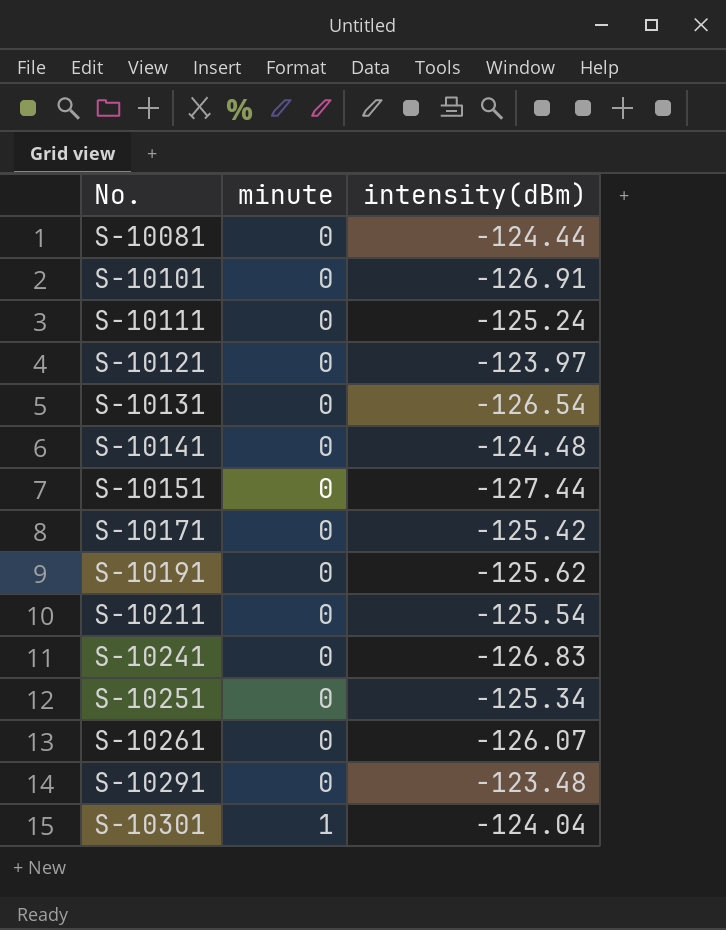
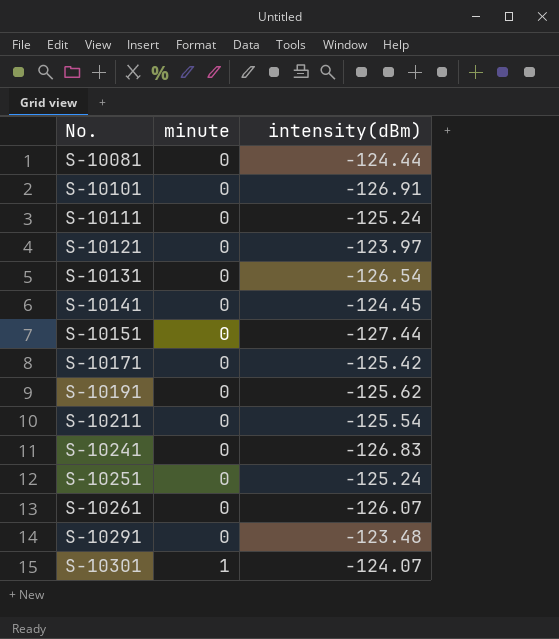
S-10141 | intensity(dBm): -124.48 -> -124.45
S-10251 | intensity(dBm): -125.34 -> -125.24
S-10301 | intensity(dBm): -124.04 -> -124.07

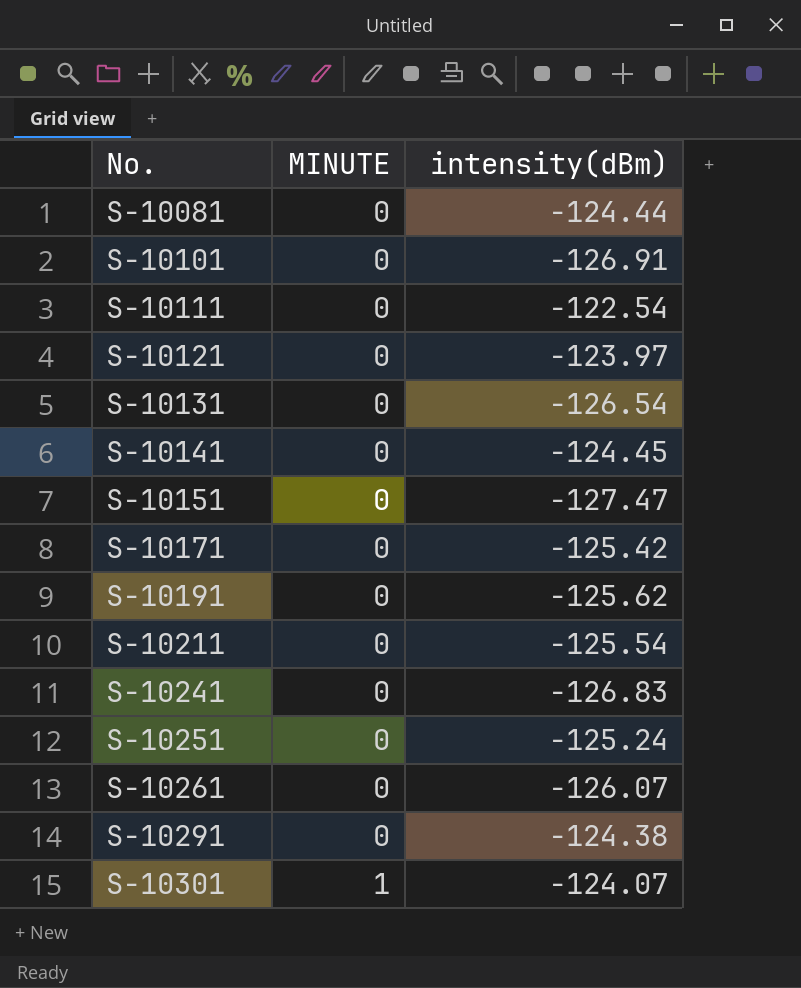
column name: minute -> MINUTE
S-10111 | intensity(dBm): -125.24 -> -122.54
S-10151 | intensity(dBm): -127.44 -> -127.47
S-10291 | intensity(dBm): -123.48 -> -124.38

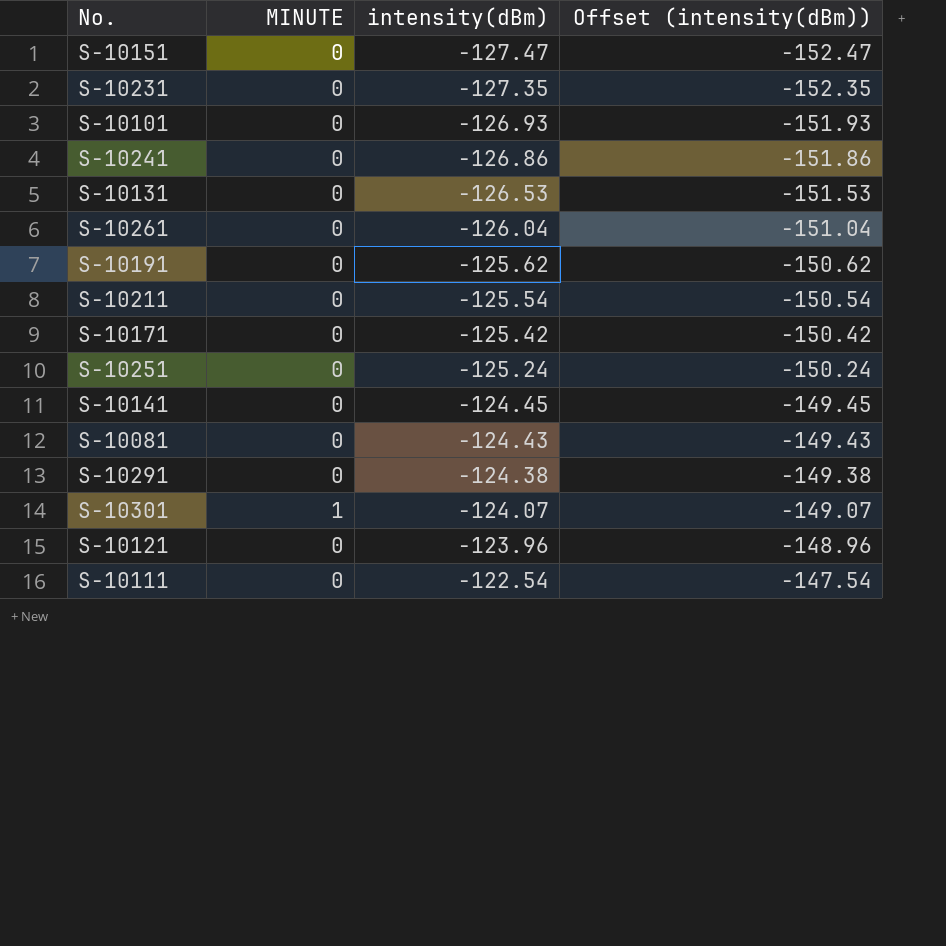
row order: No. ascending -> intensity(dBm) ascending
column Offset (intensity(dBm)) | formula: none -> [intensity(dBm)] - 25
row S-10231: none -> 0 | -127.35 | -152.35
S-10101 | intensity(dBm): -126.91 -> -126.93
S-10241 | intensity(dBm): -126.83 -> -126.86
S-10131 | intensity(dBm): -126.54 -> -126.53
S-10261 | intensity(dBm): -126.07 -> -126.04
S-10081 | intensity(dBm): -124.44 -> -124.43
S-10121 | intensity(dBm): -123.97 -> -123.96

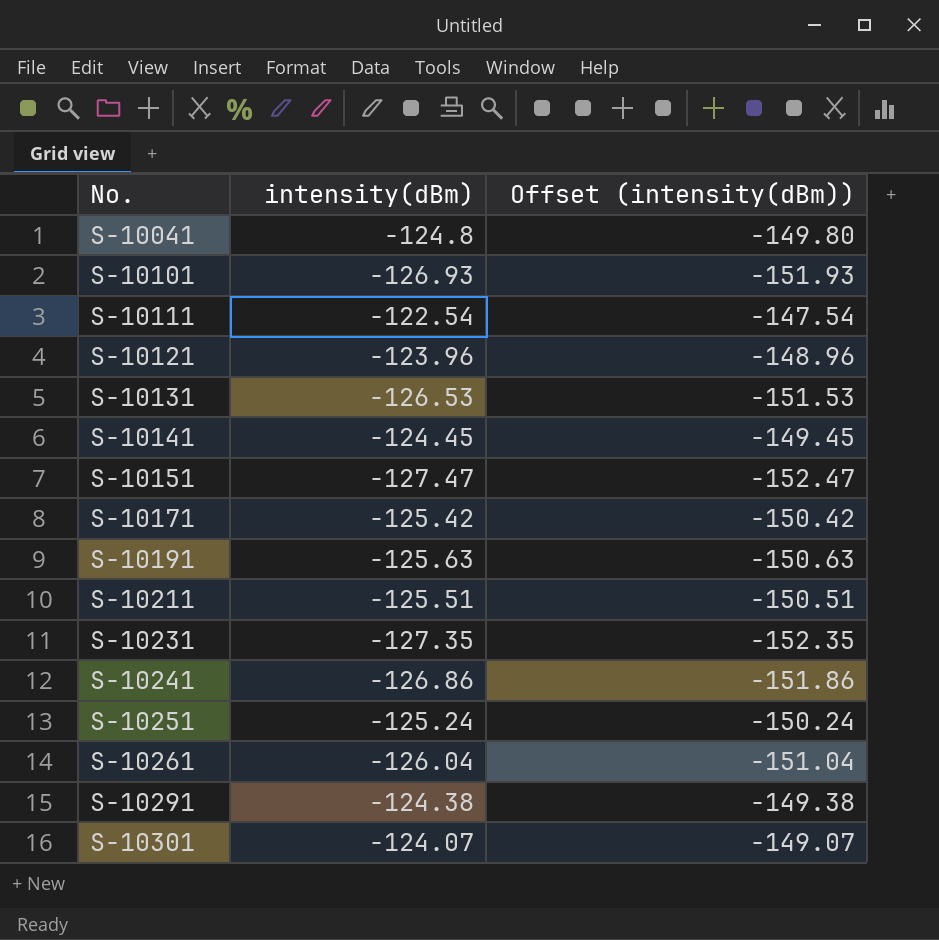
row order: intensity(dBm) ascending -> No. ascending
column MINUTE | position: 2 -> none
row S-10081: 0 | -124.43 | -149.43 -> none
row S-10041: none -> -124.8 | -149.80
S-10191 | intensity(dBm): -125.62 -> -125.63
S-10191 | Offset (intensity(dBm)): -150.62 -> -150.63
S-10211 | intensity(dBm): -125.54 -> -125.51
S-10211 | Offset (intensity(dBm)): -150.54 -> -150.51

